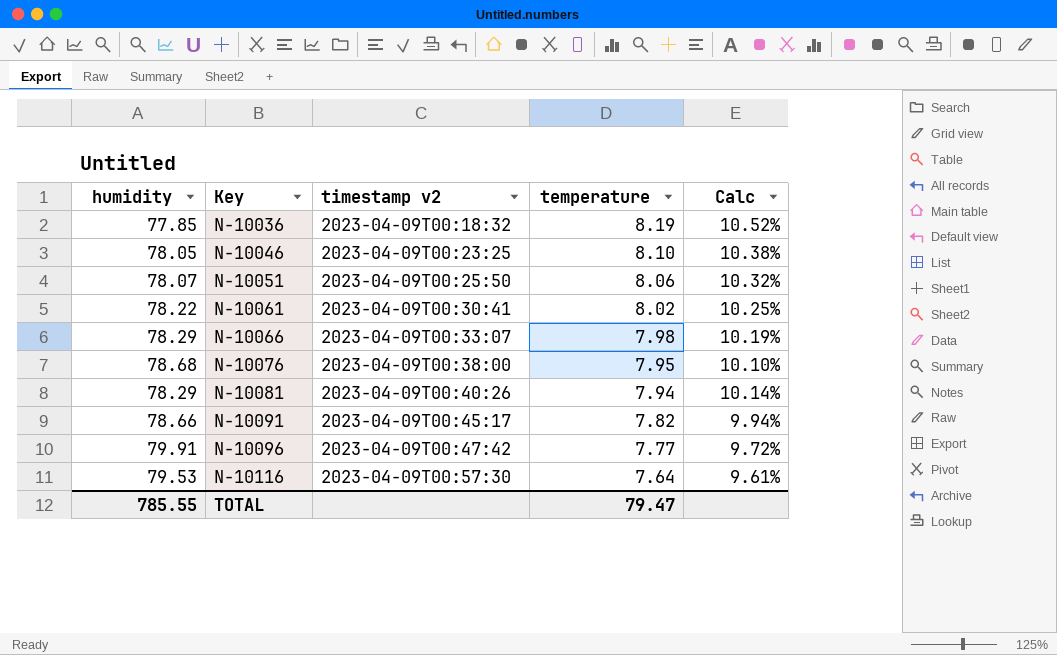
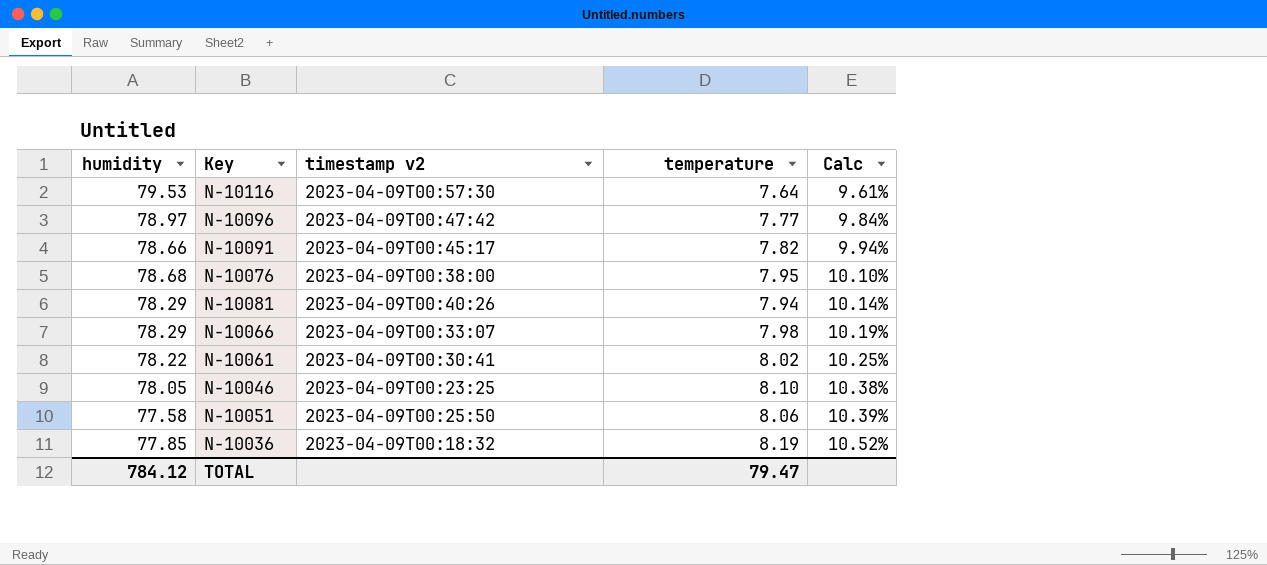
row order: Key ascending -> Calc ascending
N-10096 | humidity: 79.91 -> 78.97
N-10096 | Calc: 9.72% -> 9.84%
N-10051 | humidity: 78.07 -> 77.58
N-10051 | Calc: 10.32% -> 10.39%
TOTAL | humidity: 785.55 -> 784.12

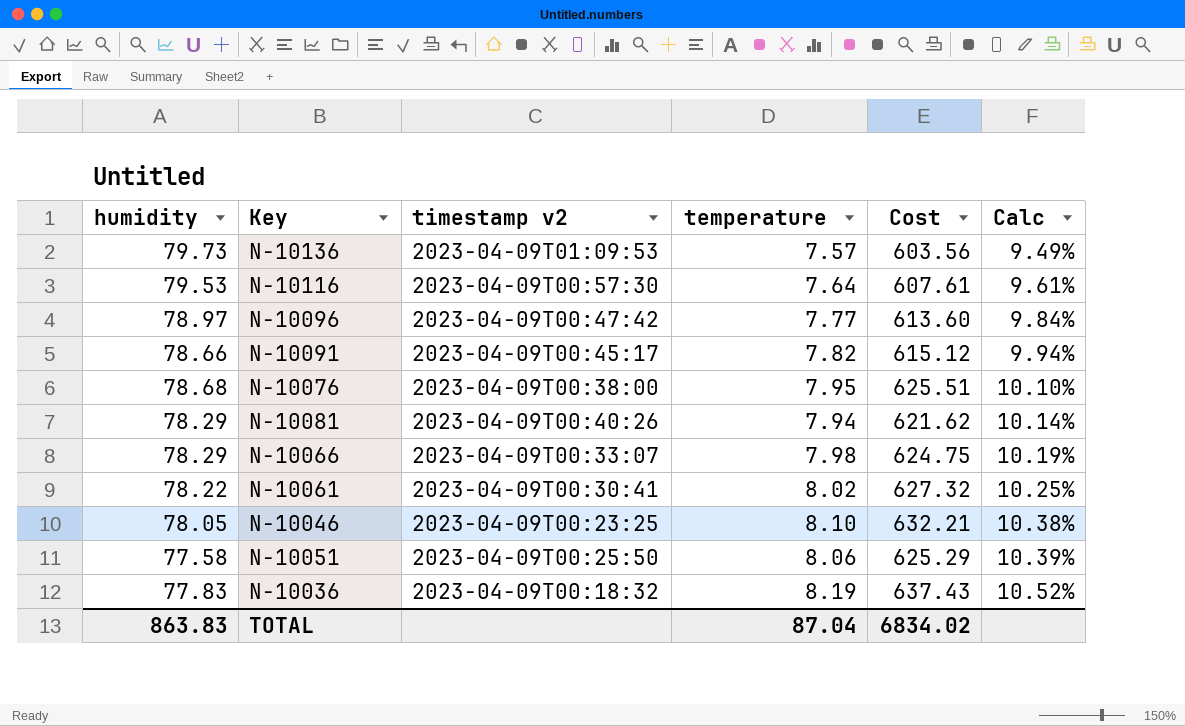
column Cost | formula: none -> [humidity] * [temperature]
row N-10136: none -> 79.73 | 2023-04-09T01:09:53 | 7.57 | 603.56 | 9.49%
N-10036 | humidity: 77.85 -> 77.83
TOTAL | humidity: 784.12 -> 863.83
TOTAL | temperature: 79.47 -> 87.04

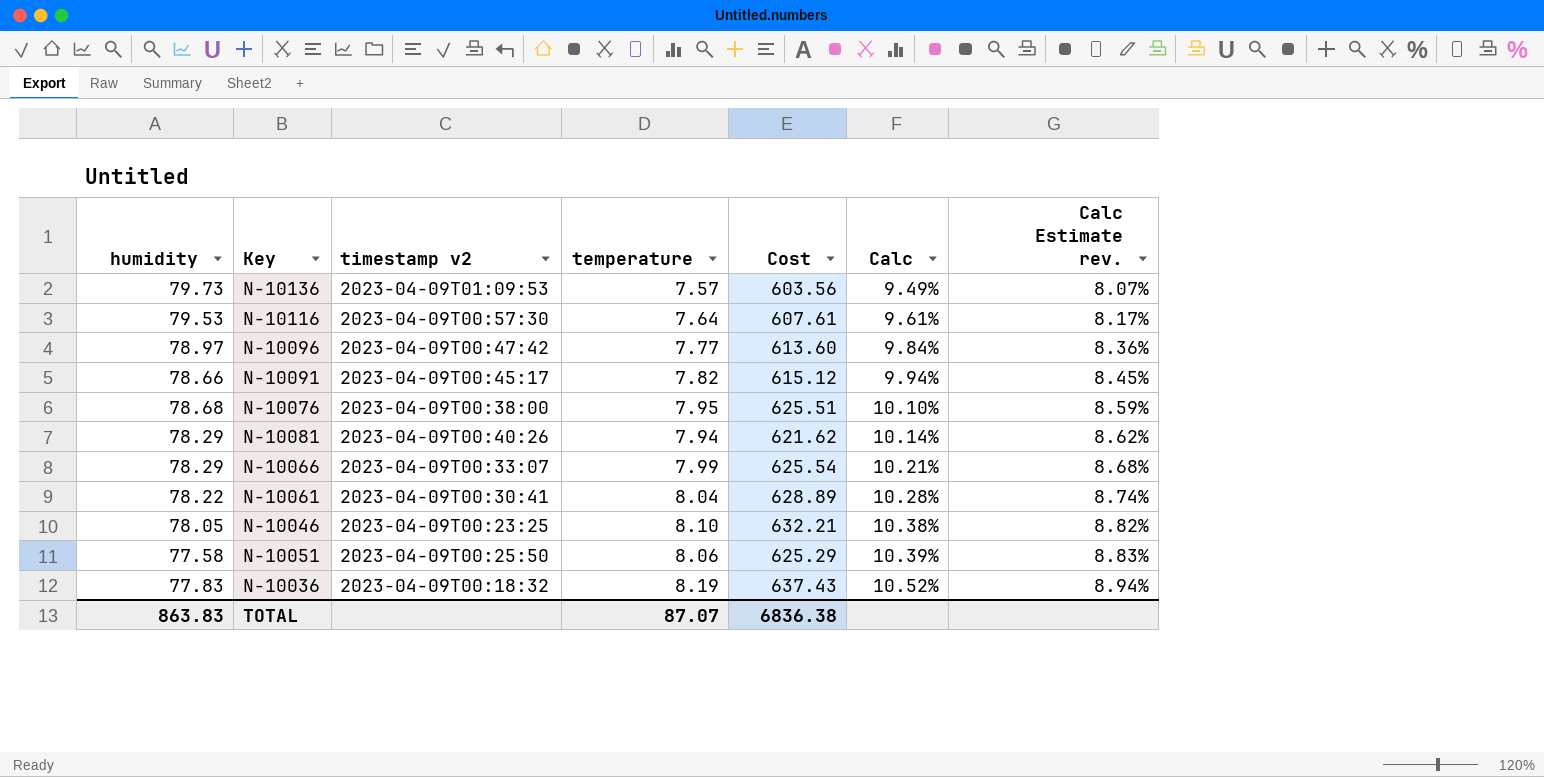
column Calc Estimate rev. | formula: none -> [Calc] * 0.85
N-10066 | temperature: 7.98 -> 7.99
N-10066 | Cost: 624.75 -> 625.54
N-10066 | Calc: 10.19% -> 10.21%
N-10061 | temperature: 8.02 -> 8.04
N-10061 | Cost: 627.32 -> 628.89
N-10061 | Calc: 10.25% -> 10.28%
TOTAL | temperature: 87.04 -> 87.07
TOTAL | Cost: 6834.02 -> 6836.38

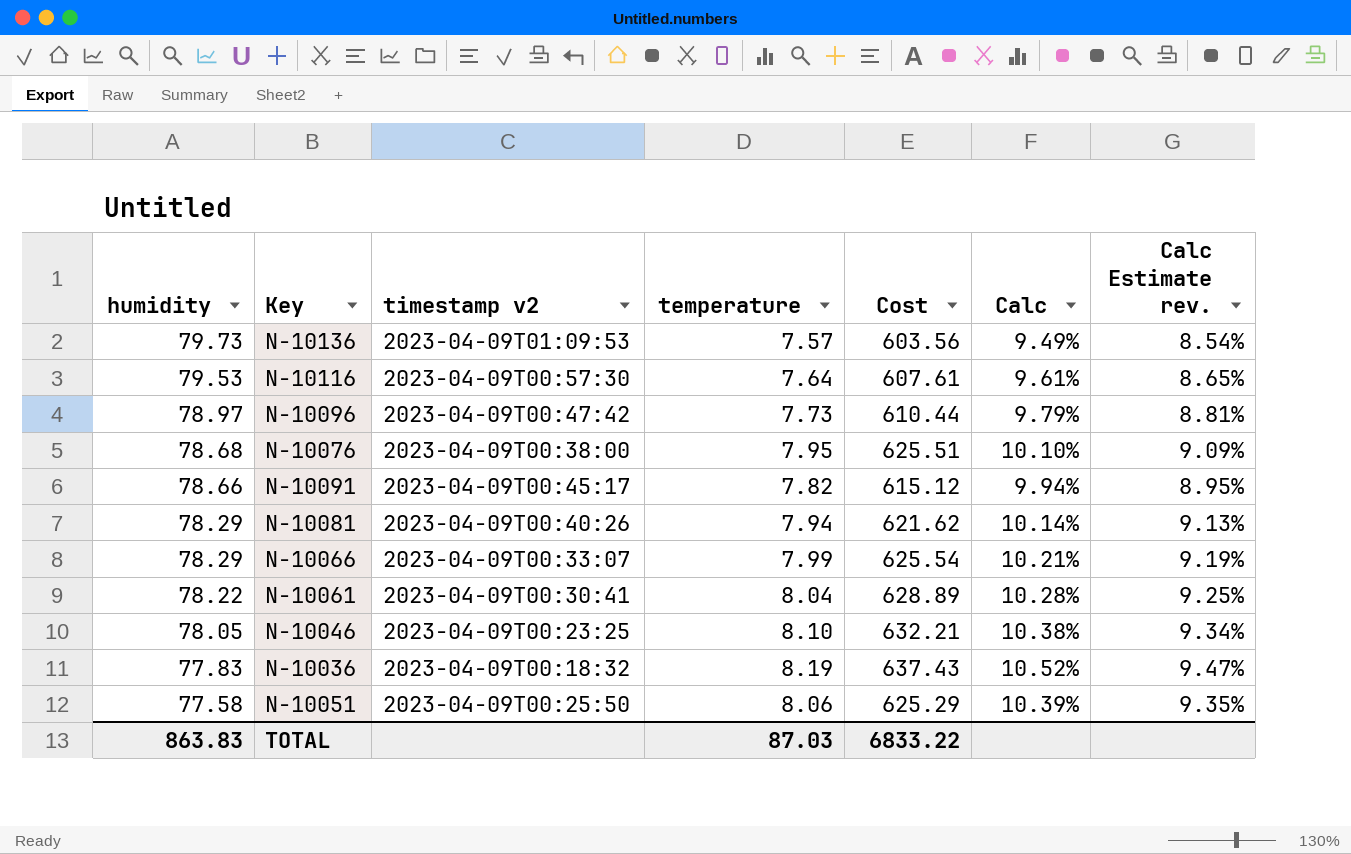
row order: Calc ascending -> humidity descending
column Calc Estimate rev. | formula: [Calc] * 0.85 -> [Calc] * 0.9
N-10096 | temperature: 7.77 -> 7.73
N-10096 | Cost: 613.60 -> 610.44
N-10096 | Calc: 9.84% -> 9.79%
TOTAL | temperature: 87.07 -> 87.03
TOTAL | Cost: 6836.38 -> 6833.22

